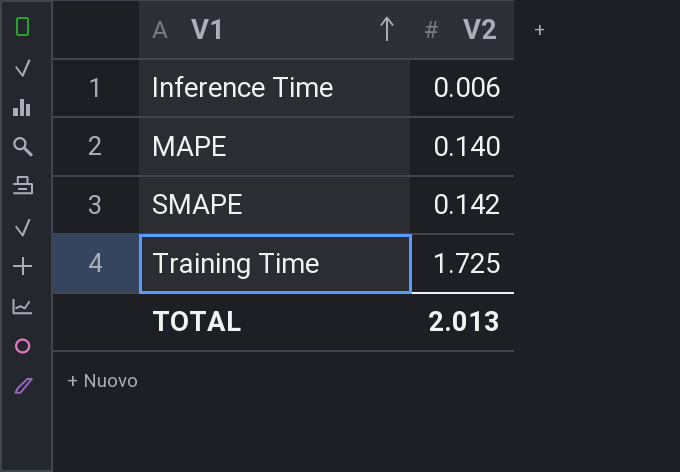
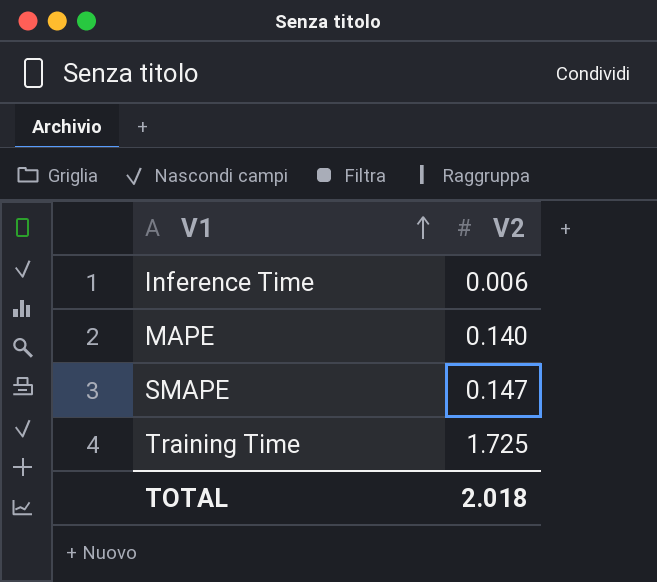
SMAPE | V2: 0.142 -> 0.147
TOTAL | V2: 2.013 -> 2.018

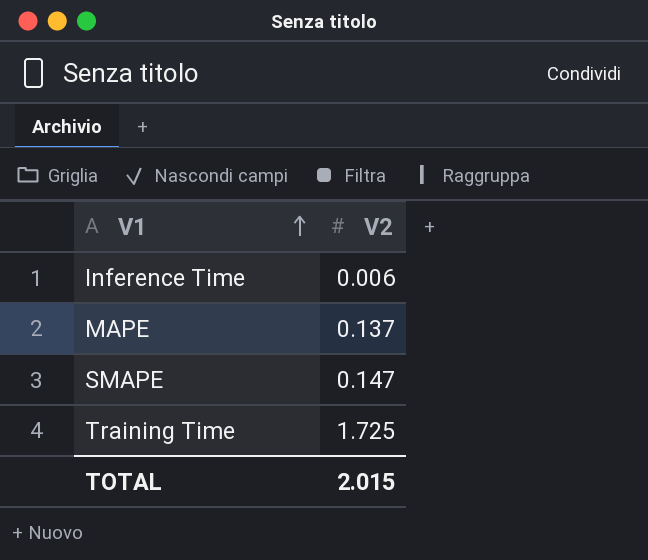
MAPE | V2: 0.140 -> 0.137
TOTAL | V2: 2.018 -> 2.015

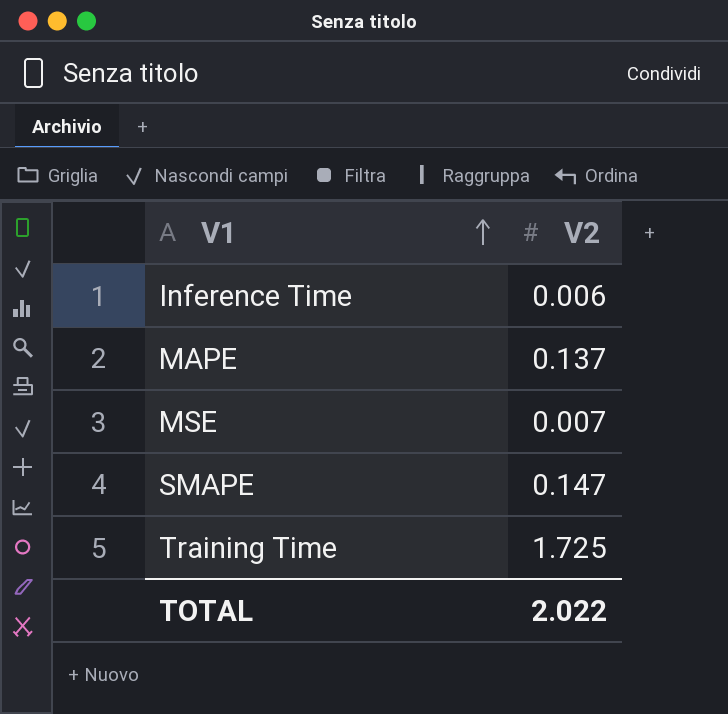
row MSE: none -> 0.007
TOTAL | V2: 2.015 -> 2.022

